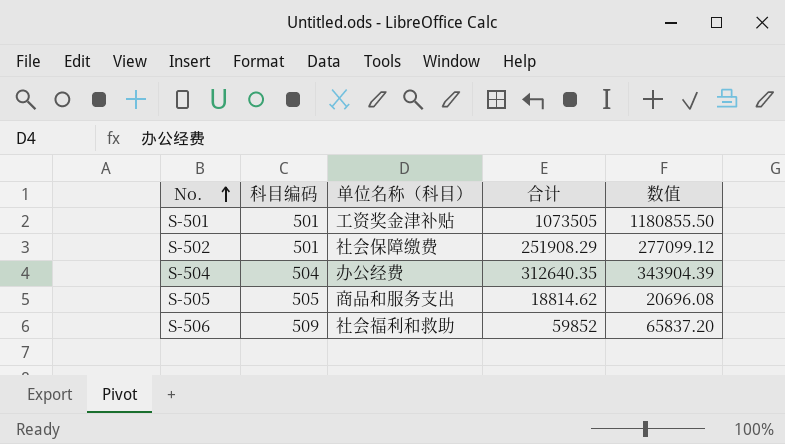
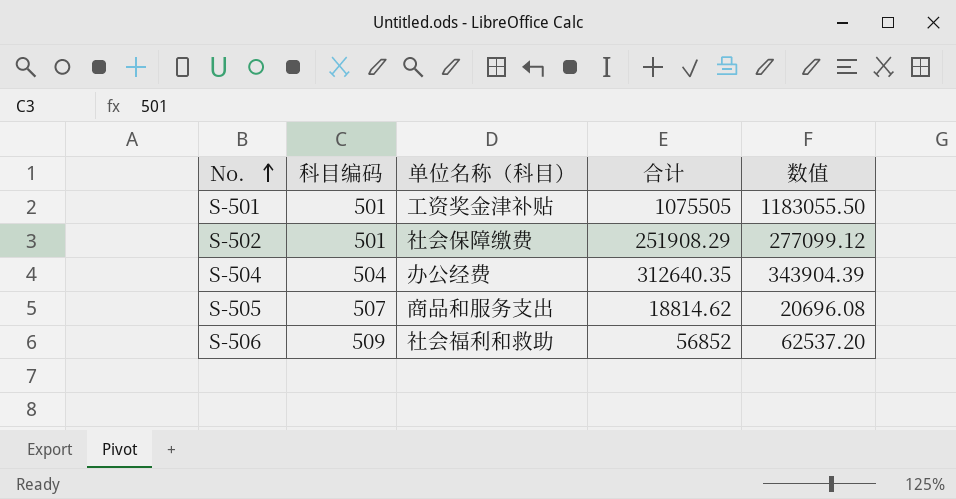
S-501 | 合计: 1073505 -> 1075505
S-501 | 数值: 1180855.50 -> 1183055.50
S-505 | 科目编码: 505 -> 507
S-506 | 合计: 59852 -> 56852
S-506 | 数值: 65837.20 -> 62537.20

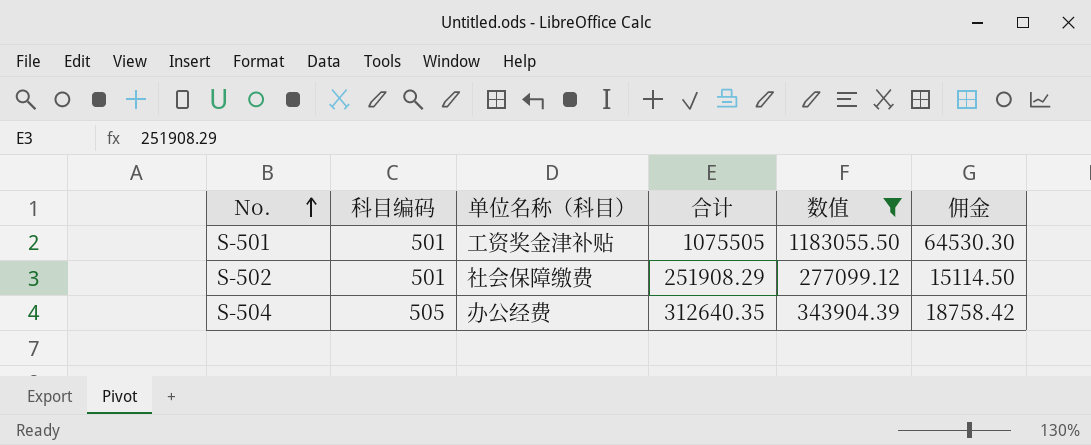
filter: none -> 数值 >= 277099.12
column 佣金 | formula: none -> [合计] * 0.06
S-504 | 科目编码: 504 -> 505

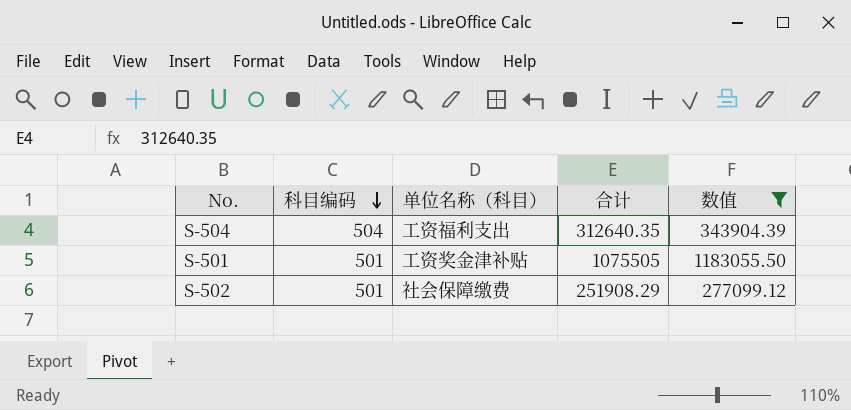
row order: No. ascending -> 科目编码 descending
column 佣金 | formula: [合计] * 0.06 -> none
S-504 | 科目编码: 505 -> 504
S-504 | 单位名称（科目）: 办公经费 -> 工资福利支出

